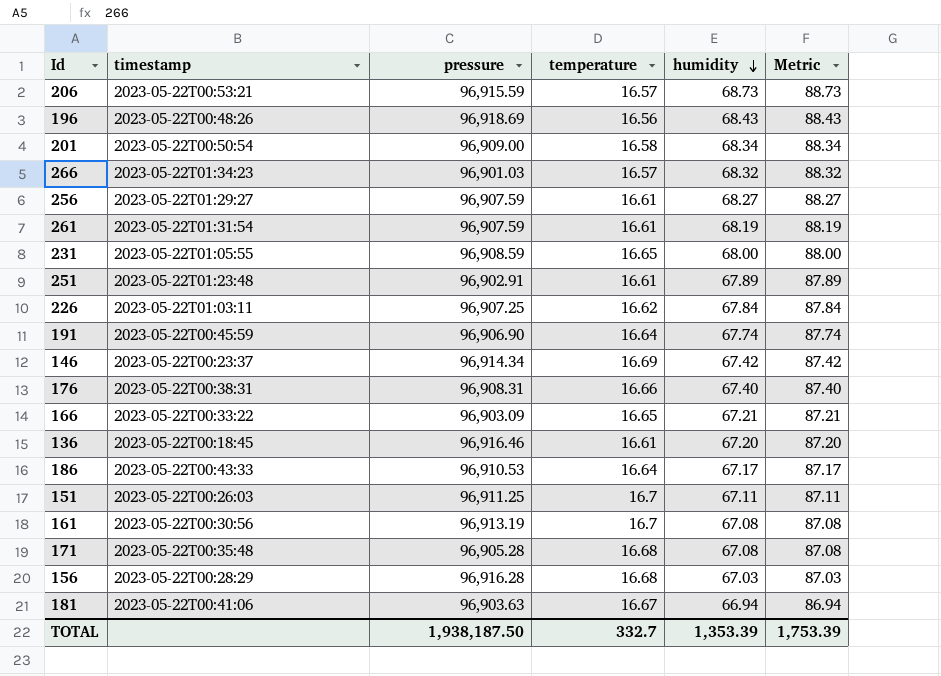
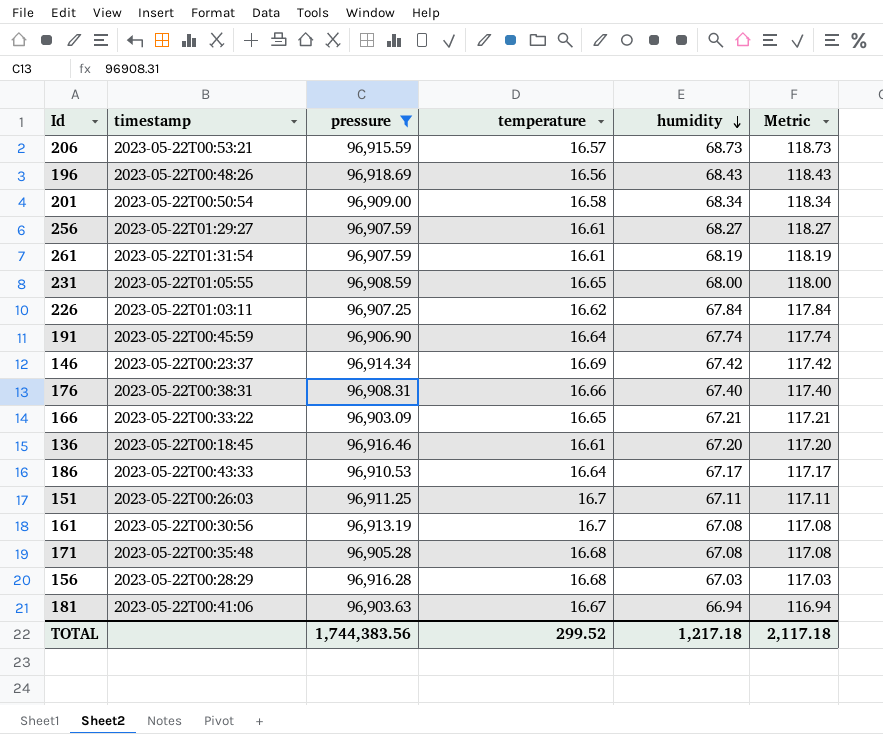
filter: none -> pressure >= 96,903.09
column Metric | formula: [humidity] + 20 -> [humidity] + 50
TOTAL | pressure: 1,938,187.50 -> 1,744,383.56
TOTAL | temperature: 332.7 -> 299.52
TOTAL | humidity: 1,353.39 -> 1,217.18
TOTAL | Metric: 1,753.39 -> 2,117.18

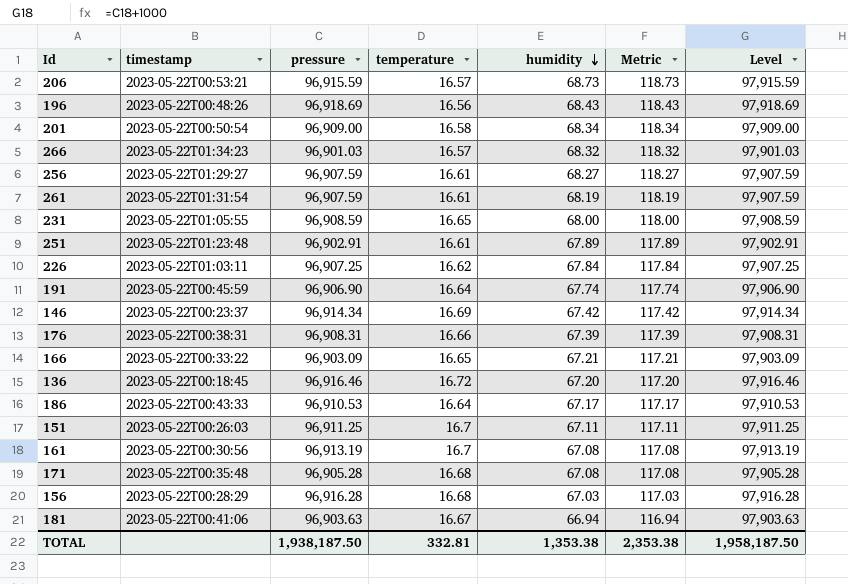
filter: pressure >= 96,903.09 -> none
column Level | formula: none -> [pressure] + 1000
176 | humidity: 67.40 -> 67.39
176 | Metric: 117.40 -> 117.39
136 | temperature: 16.61 -> 16.72
TOTAL | pressure: 1,744,383.56 -> 1,938,187.50
TOTAL | temperature: 299.52 -> 332.81
TOTAL | humidity: 1,217.18 -> 1,353.38
TOTAL | Metric: 2,117.18 -> 2,353.38

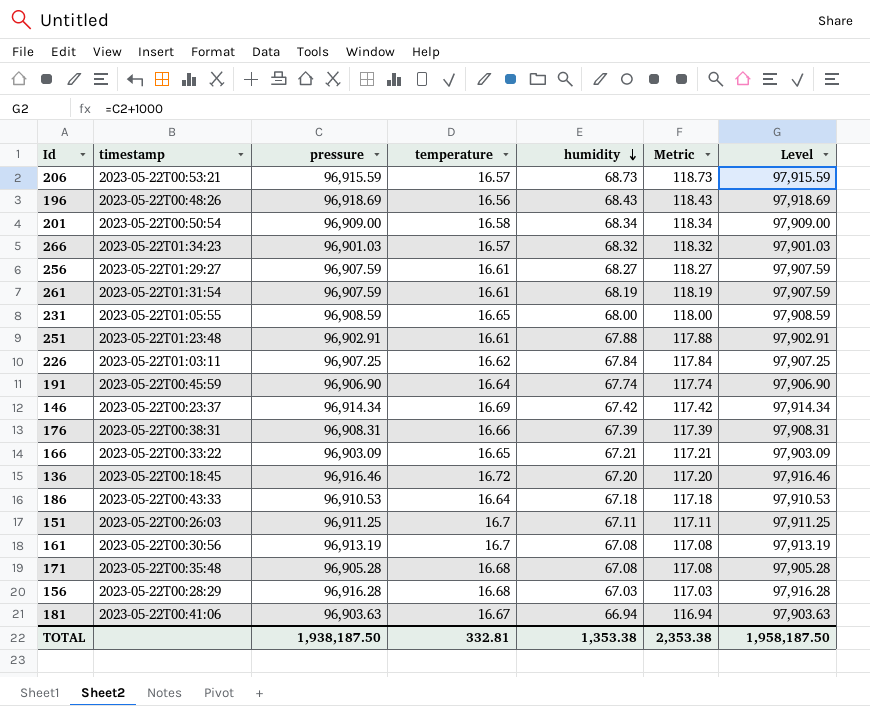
251 | humidity: 67.89 -> 67.88
251 | Metric: 117.89 -> 117.88
186 | humidity: 67.17 -> 67.18
186 | Metric: 117.17 -> 117.18

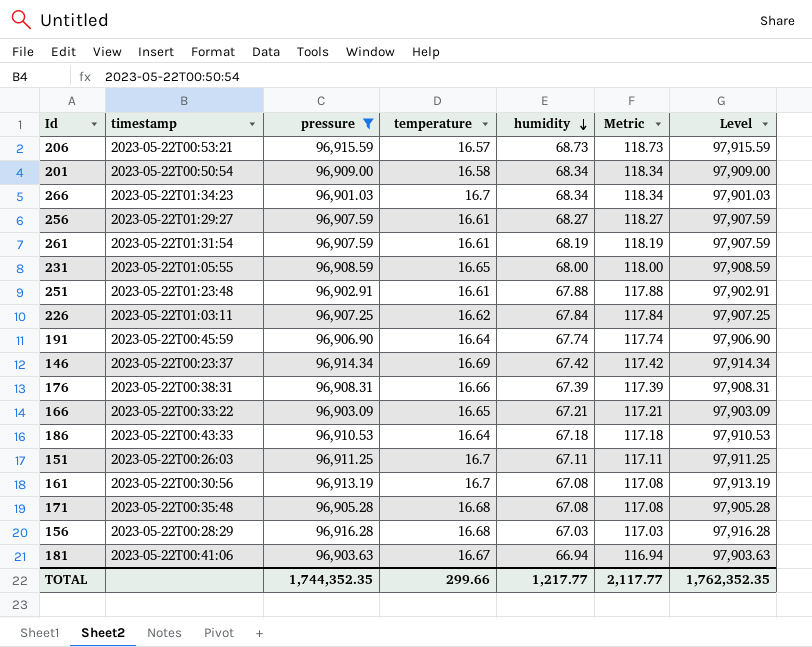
filter: none -> pressure <= 96,916.28
266 | temperature: 16.57 -> 16.7
266 | humidity: 68.32 -> 68.34
266 | Metric: 118.32 -> 118.34
TOTAL | pressure: 1,938,187.50 -> 1,744,352.35
TOTAL | temperature: 332.81 -> 299.66
TOTAL | humidity: 1,353.38 -> 1,217.77
TOTAL | Metric: 2,353.38 -> 2,117.77
TOTAL | Level: 1,958,187.50 -> 1,762,352.35

